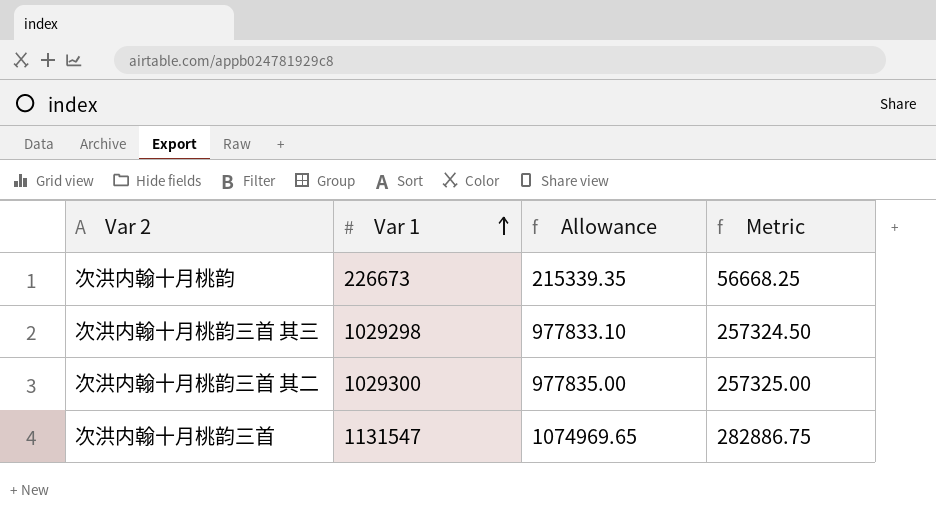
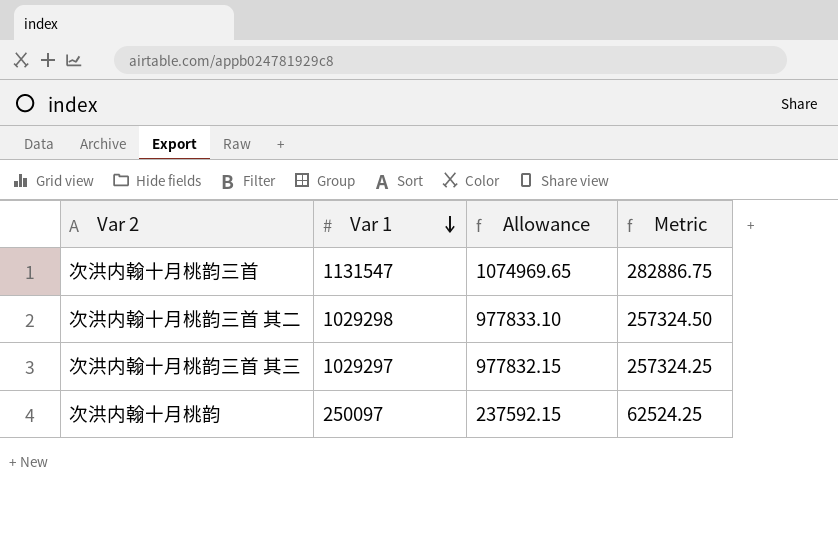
row order: Var 1 ascending -> Var 1 descending
次洪内翰十月桃韵三首 其二 | Var 1: 1029300 -> 1029298
次洪内翰十月桃韵三首 其二 | Allowance: 977835.00 -> 977833.10
次洪内翰十月桃韵三首 其二 | Metric: 257325.00 -> 257324.50
次洪内翰十月桃韵三首 其三 | Var 1: 1029298 -> 1029297
次洪内翰十月桃韵三首 其三 | Allowance: 977833.10 -> 977832.15
次洪内翰十月桃韵三首 其三 | Metric: 257324.50 -> 257324.25
次洪内翰十月桃韵 | Var 1: 226673 -> 250097
次洪内翰十月桃韵 | Allowance: 215339.35 -> 237592.15
次洪内翰十月桃韵 | Metric: 56668.25 -> 62524.25

